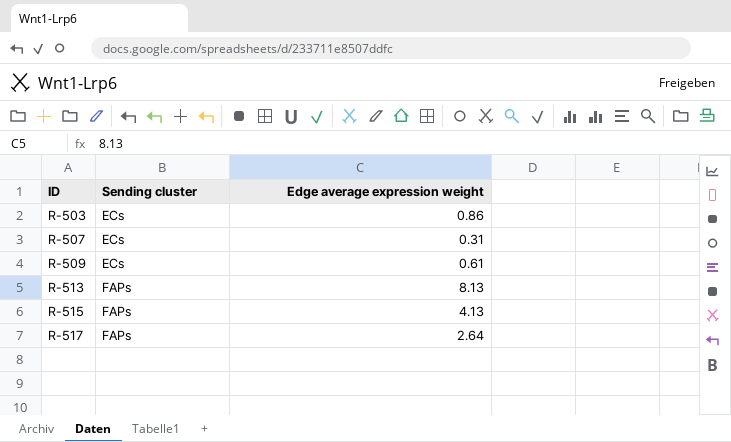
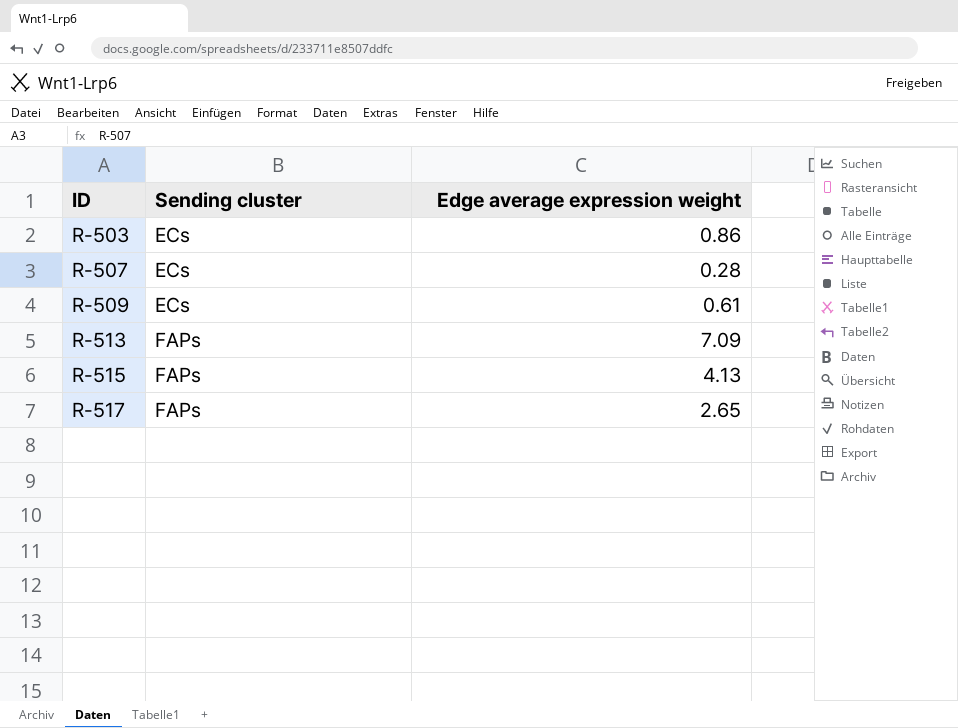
R-507 | Edge average expression weight: 0.31 -> 0.28
R-513 | Edge average expression weight: 8.13 -> 7.09
R-517 | Edge average expression weight: 2.64 -> 2.65

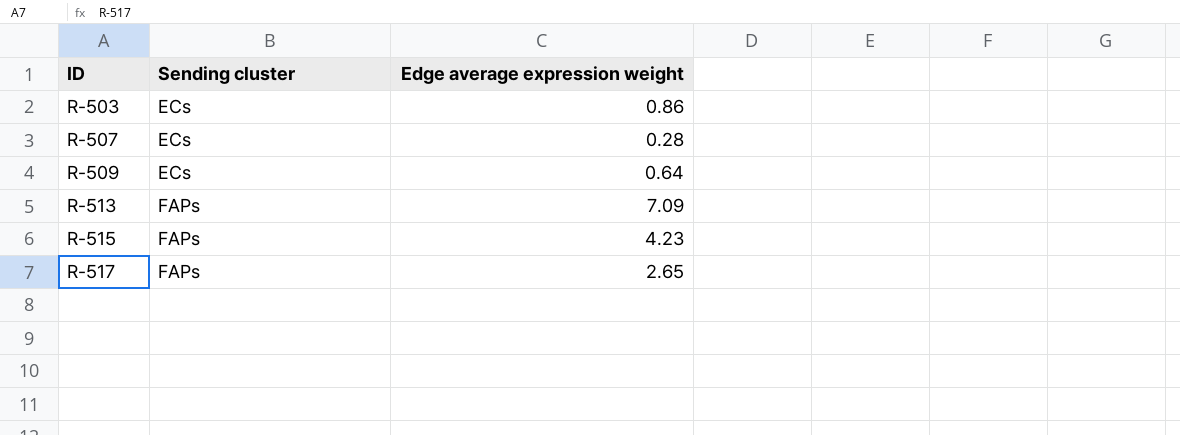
R-509 | Edge average expression weight: 0.61 -> 0.64
R-515 | Edge average expression weight: 4.13 -> 4.23

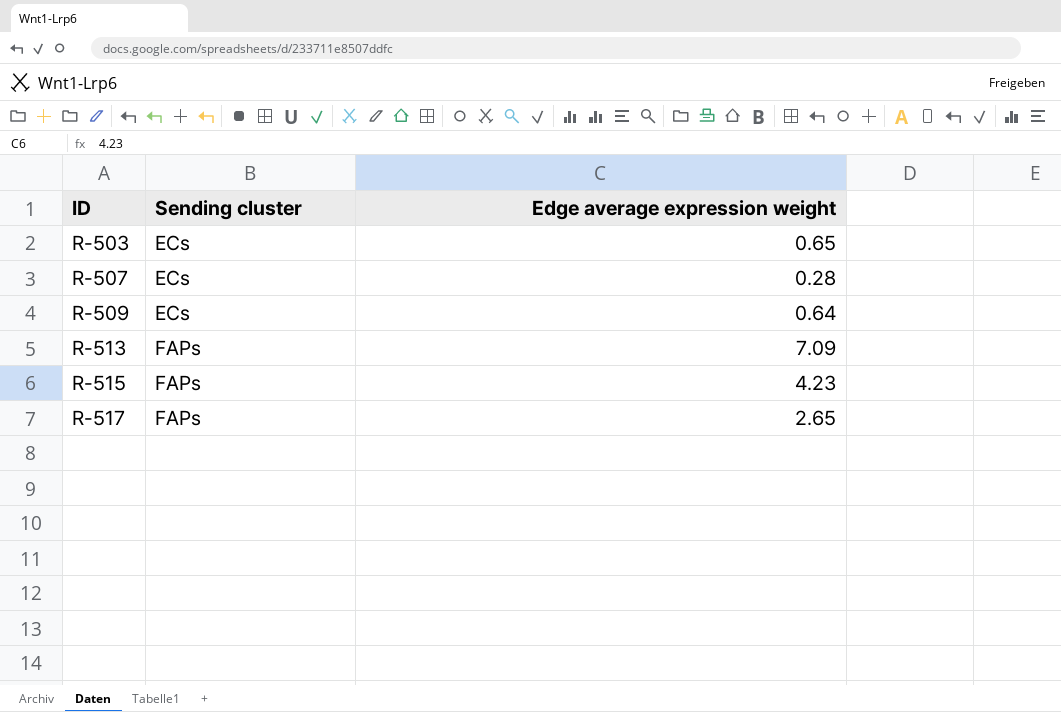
R-503 | Edge average expression weight: 0.86 -> 0.65

